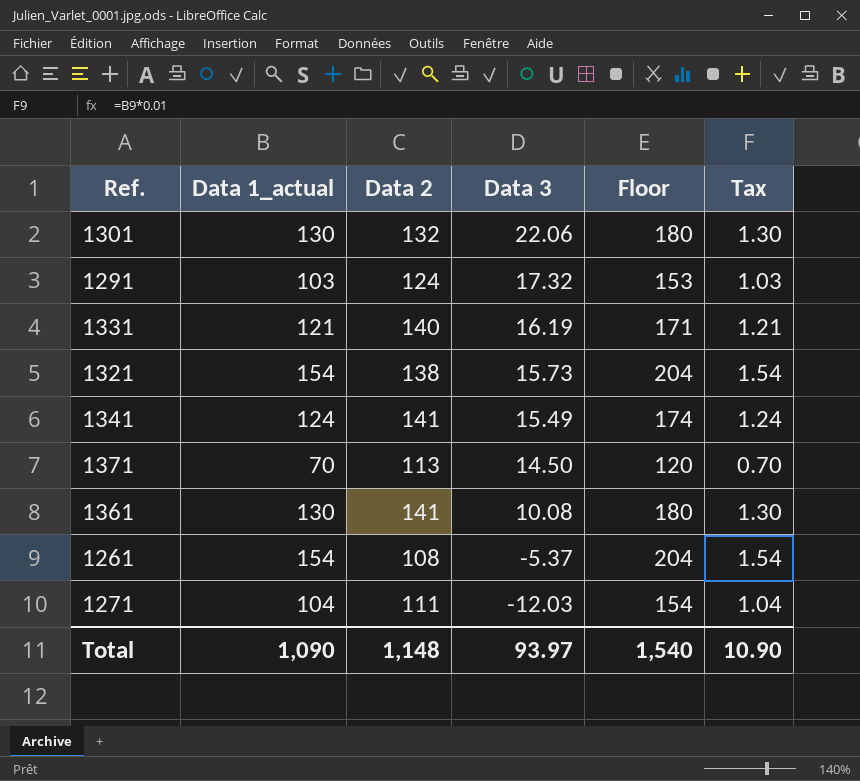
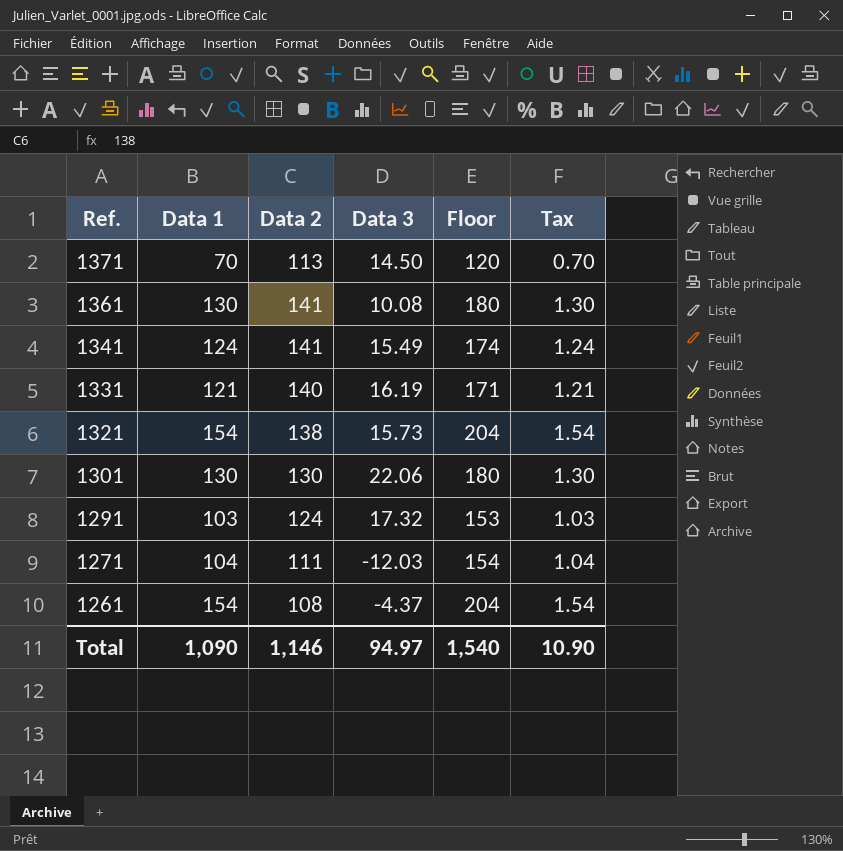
row order: Data 3 descending -> Ref. descending
column name: Data 1_actual -> Data 1
1301 | Data 2: 132 -> 130
1261 | Data 3: -5.37 -> -4.37
Total | Data 2: 1,148 -> 1,146
Total | Data 3: 93.97 -> 94.97

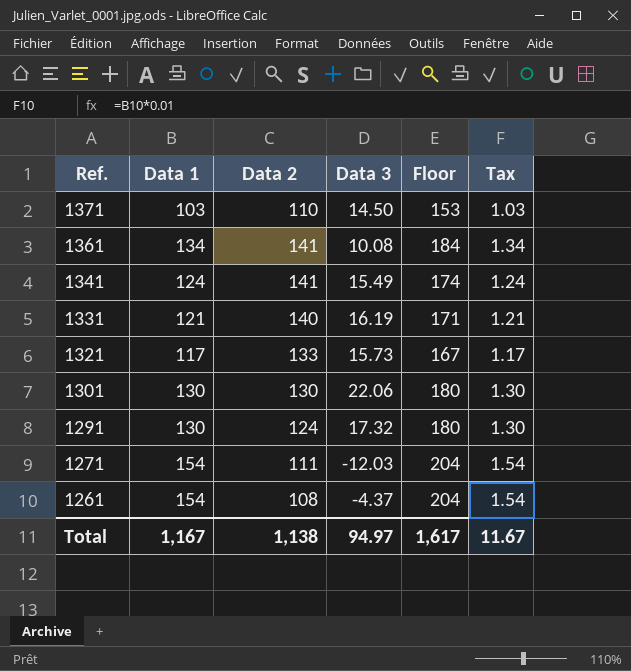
1371 | Data 1: 70 -> 103
1371 | Data 2: 113 -> 110
1371 | Floor: 120 -> 153
1371 | Tax: 0.70 -> 1.03
1361 | Data 1: 130 -> 134
1361 | Floor: 180 -> 184
1361 | Tax: 1.30 -> 1.34
1321 | Data 1: 154 -> 117
1321 | Data 2: 138 -> 133
1321 | Floor: 204 -> 167
1321 | Tax: 1.54 -> 1.17
1291 | Data 1: 103 -> 130
1291 | Floor: 153 -> 180
1291 | Tax: 1.03 -> 1.30
1271 | Data 1: 104 -> 154
1271 | Floor: 154 -> 204
1271 | Tax: 1.04 -> 1.54
Total | Data 1: 1,090 -> 1,167
Total | Data 2: 1,146 -> 1,138
Total | Floor: 1,540 -> 1,617
Total | Tax: 10.90 -> 11.67

